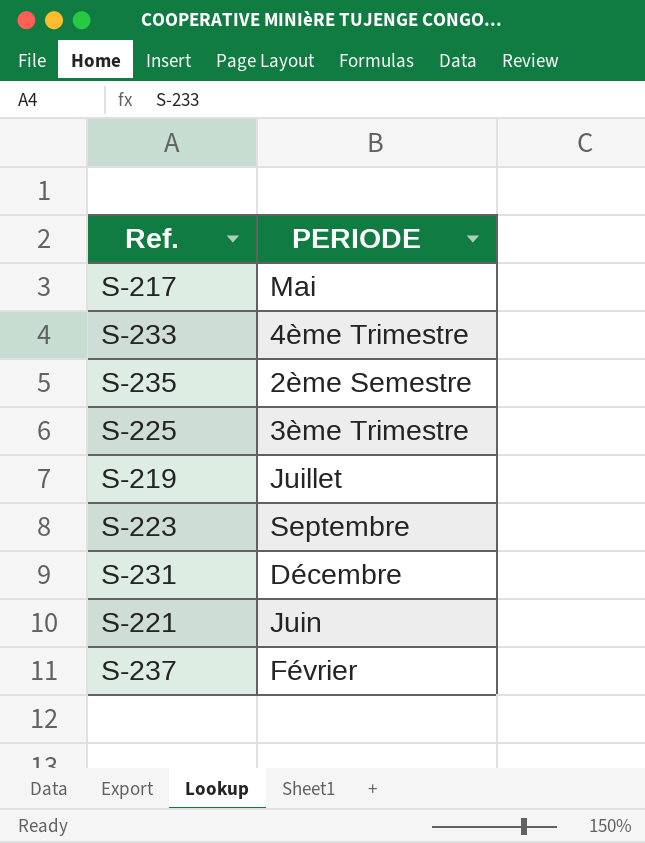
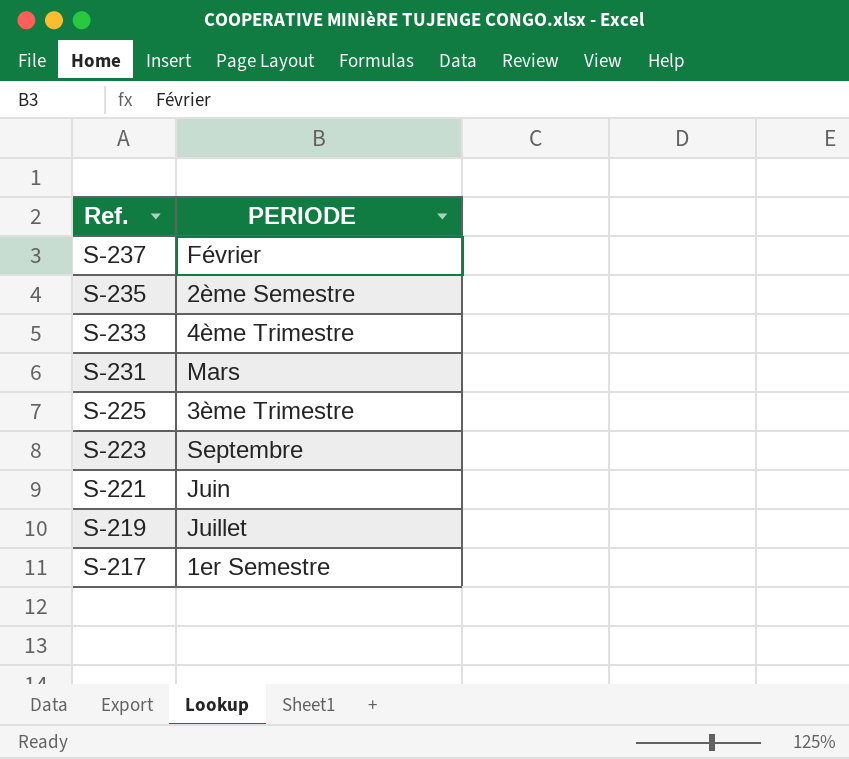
row order: none -> Ref. descending
S-231 | PERIODE: Décembre -> Mars
S-217 | PERIODE: Mai -> 1er Semestre

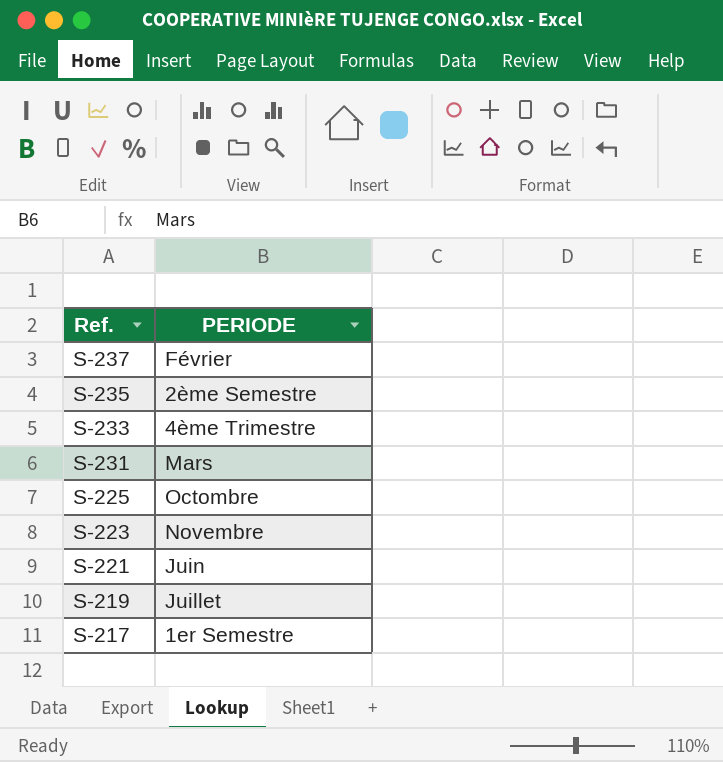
S-225 | PERIODE: 3ème Trimestre -> Octombre
S-223 | PERIODE: Septembre -> Novembre

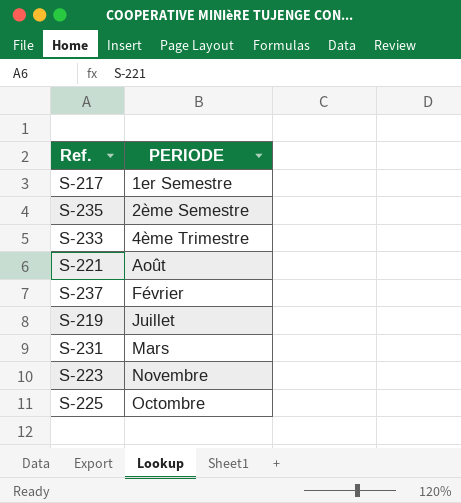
row order: Ref. descending -> PERIODE ascending
S-221 | PERIODE: Juin -> Août

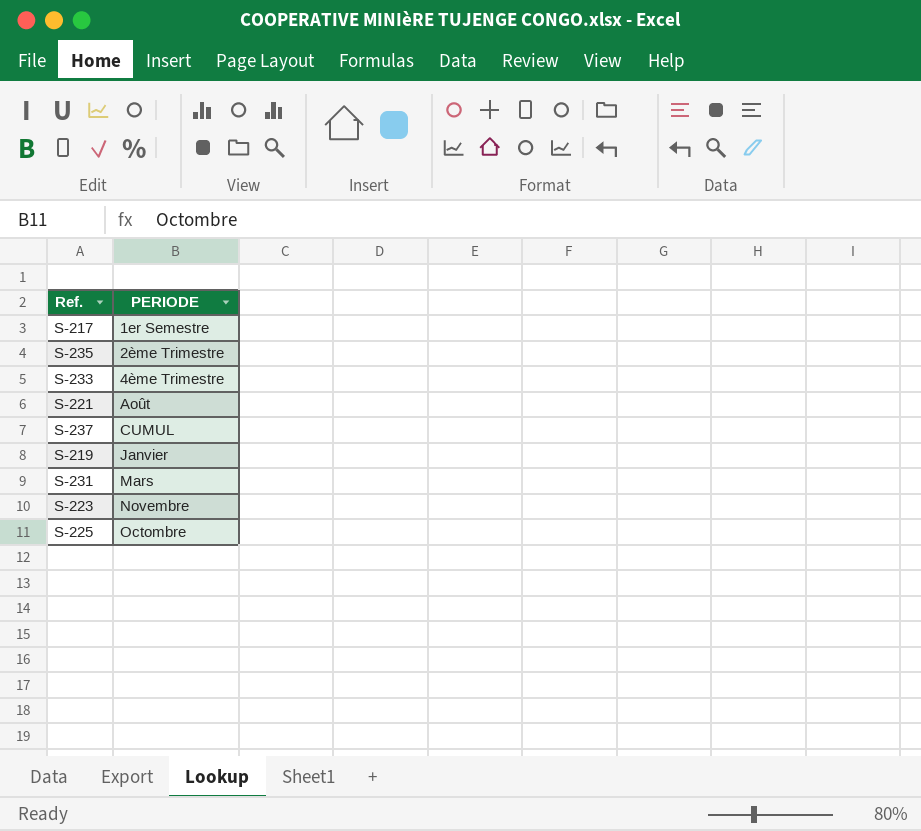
S-235 | PERIODE: 2ème Semestre -> 2ème Trimestre
S-237 | PERIODE: Février -> CUMUL
S-219 | PERIODE: Juillet -> Janvier

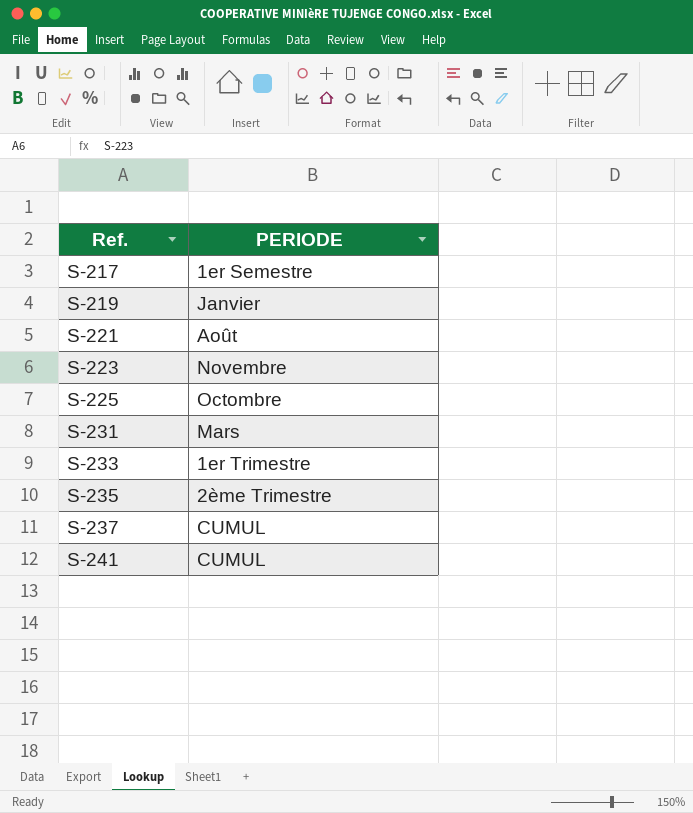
row order: PERIODE ascending -> Ref. ascending
S-233 | PERIODE: 4ème Trimestre -> 1er Trimestre
row S-241: none -> CUMUL

